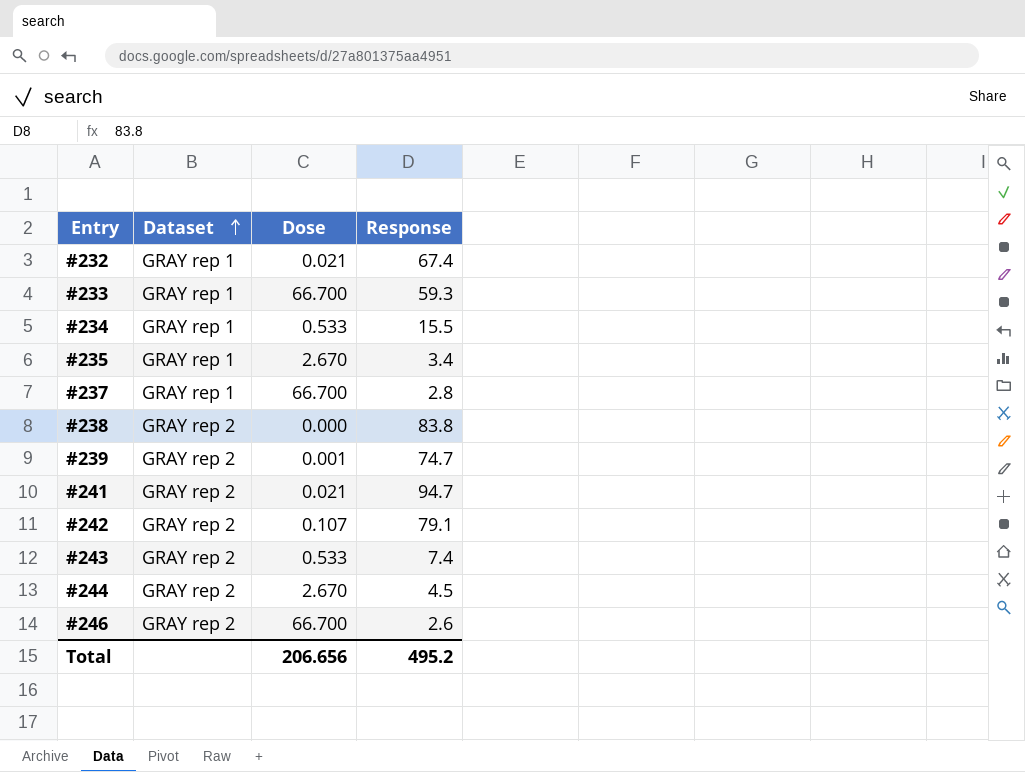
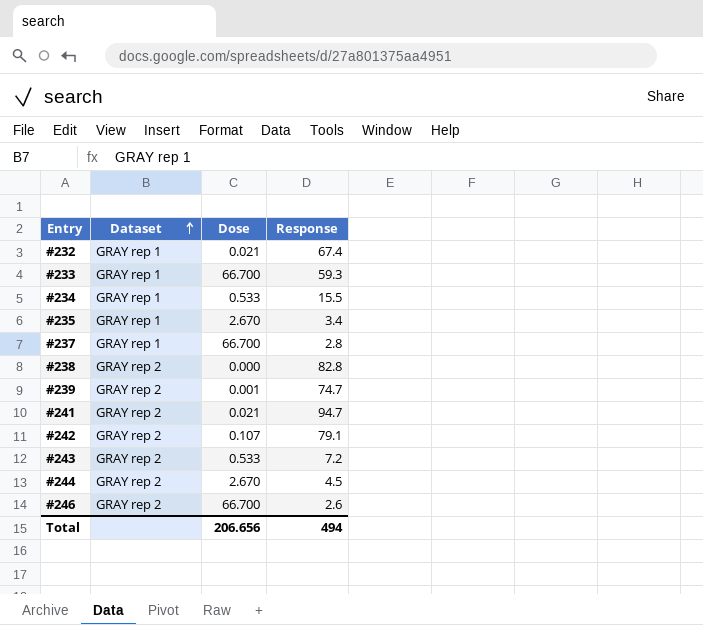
#238 | Response: 83.8 -> 82.8
#243 | Response: 7.4 -> 7.2
Total | Response: 495.2 -> 494

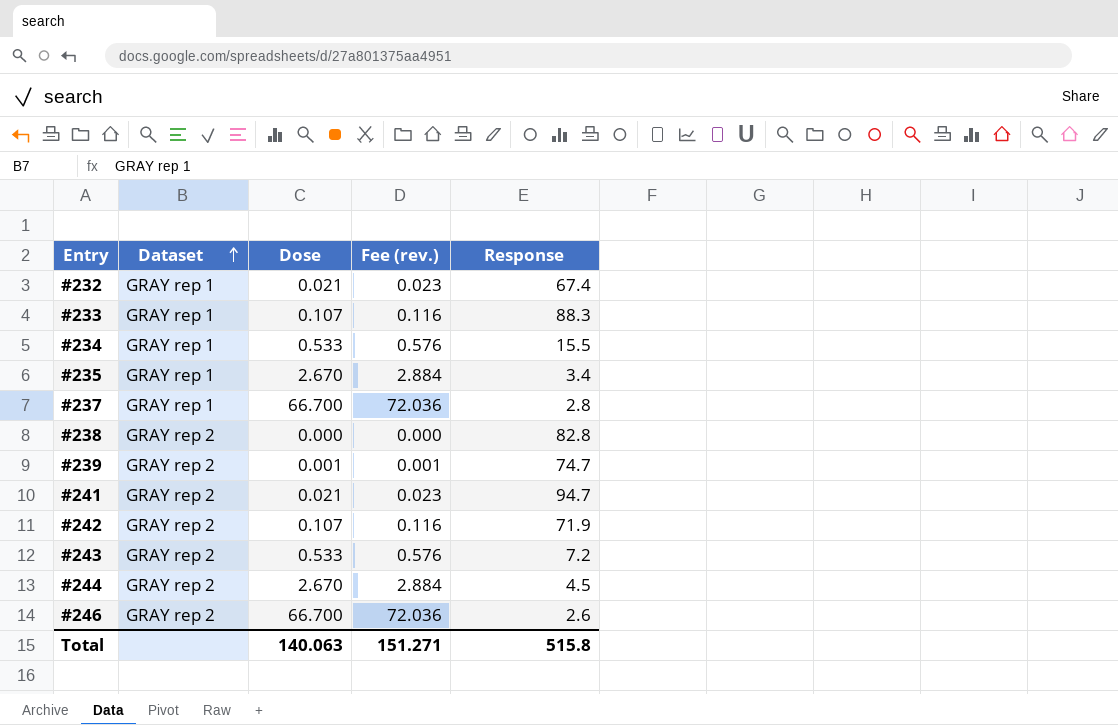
column Fee (rev.) | formula: none -> [Dose] * 1.08
#233 | Dose: 66.700 -> 0.107
#233 | Response: 59.3 -> 88.3
#242 | Response: 79.1 -> 71.9
Total | Dose: 206.656 -> 140.063
Total | Response: 494 -> 515.8

